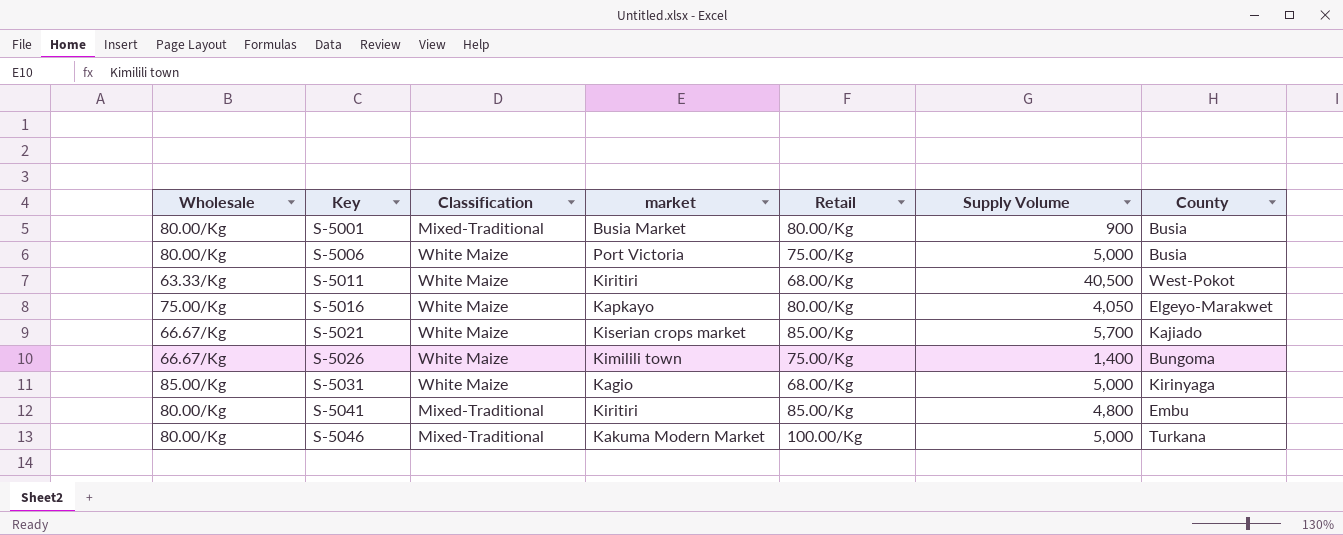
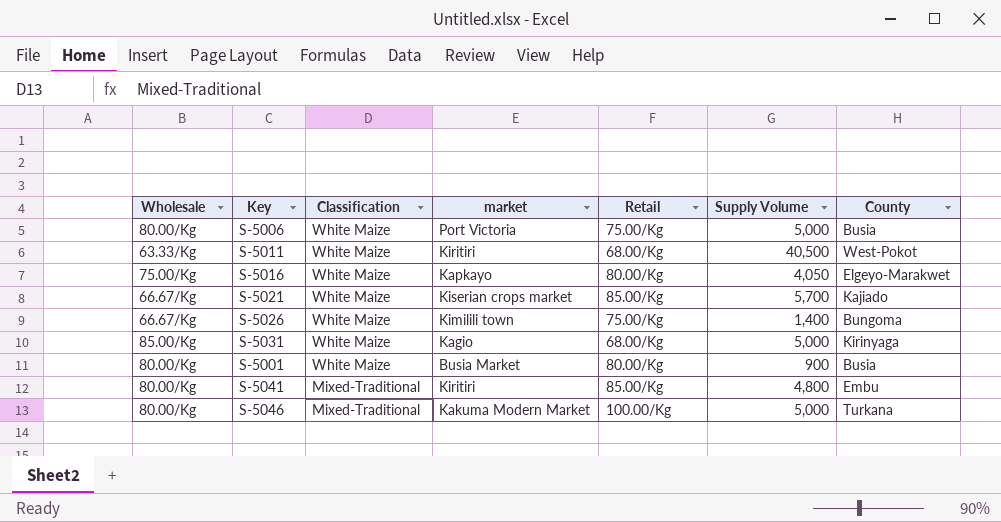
row order: Key ascending -> Classification descending
S-5001 | Classification: Mixed-Traditional -> White Maize

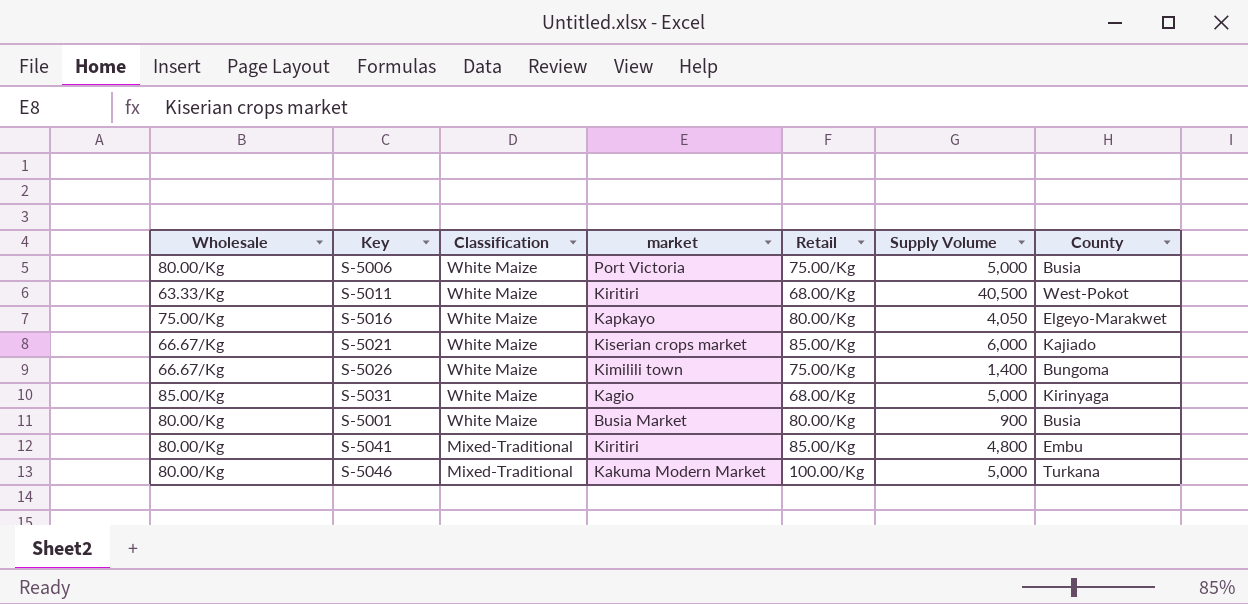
S-5021 | Supply Volume: 5,700 -> 6,000

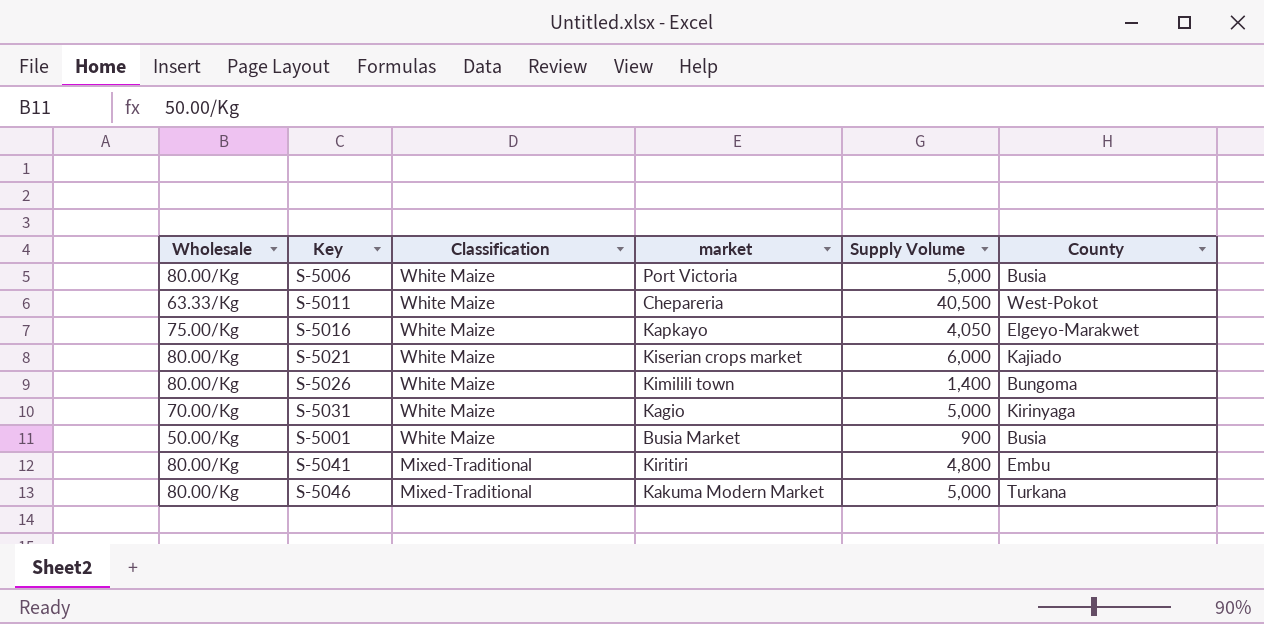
column Retail | position: 5 -> none
S-5011 | market: Kiritiri -> Chepareria
S-5021 | Wholesale: 66.67/Kg -> 80.00/Kg
S-5026 | Wholesale: 66.67/Kg -> 80.00/Kg
S-5031 | Wholesale: 85.00/Kg -> 70.00/Kg
S-5001 | Wholesale: 80.00/Kg -> 50.00/Kg

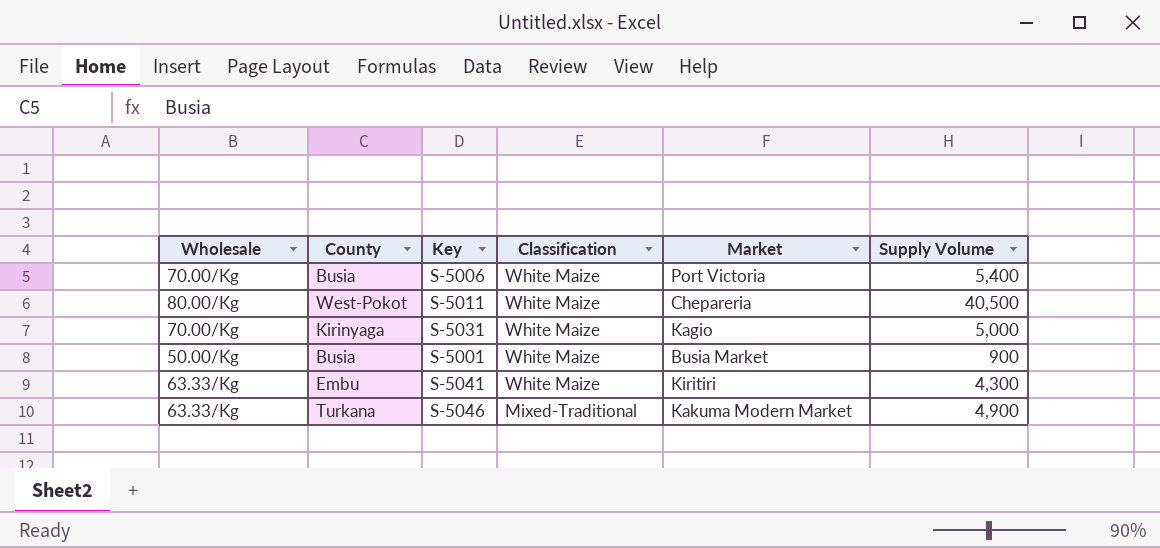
column County | position: 6 -> 2
column name: market -> Market
row S-5016: 75.00/Kg | White Maize | Kapkayo | 4,050 | Elgeyo-Marakwet -> none
row S-5021: 80.00/Kg | White Maize | Kiserian crops market | 6,000 | Kajiado -> none
row S-5026: 80.00/Kg | White Maize | Kimilili town | 1,400 | Bungoma -> none
S-5006 | Wholesale: 80.00/Kg -> 70.00/Kg
S-5006 | Supply Volume: 5,000 -> 5,400
S-5011 | Wholesale: 63.33/Kg -> 80.00/Kg
S-5041 | Wholesale: 80.00/Kg -> 63.33/Kg
S-5041 | Classification: Mixed-Traditional -> White Maize
S-5041 | Supply Volume: 4,800 -> 4,300
S-5046 | Wholesale: 80.00/Kg -> 63.33/Kg
S-5046 | Supply Volume: 5,000 -> 4,900

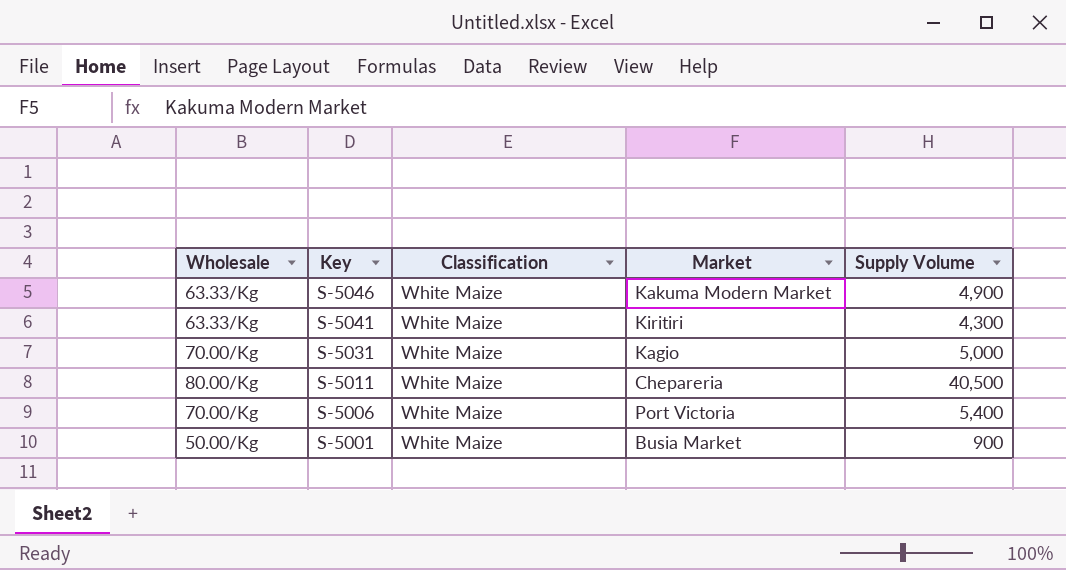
row order: Classification descending -> Key descending
column County | position: 2 -> none
S-5046 | Classification: Mixed-Traditional -> White Maize

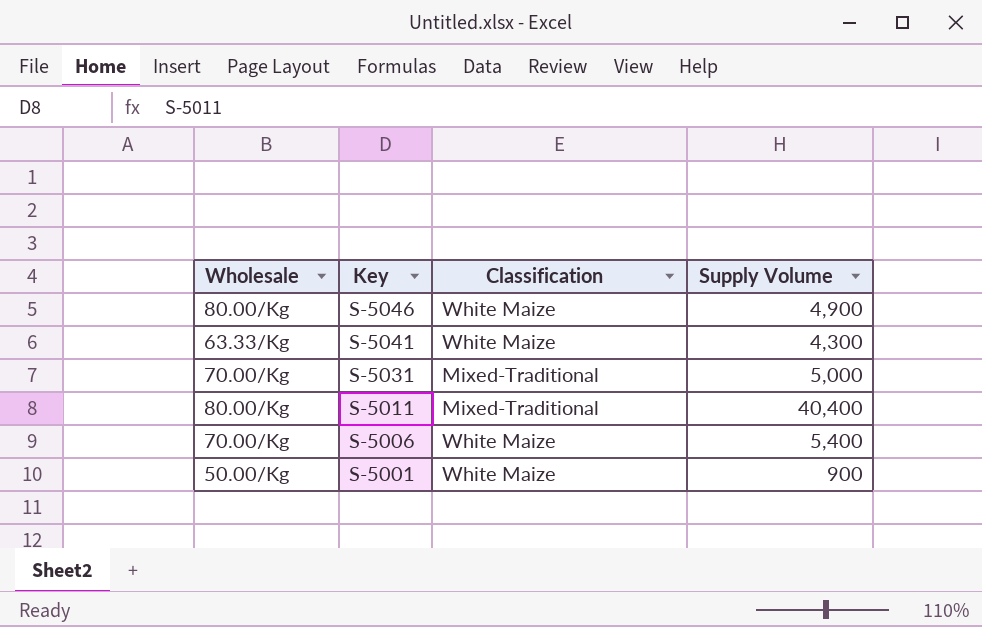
column Market | position: 4 -> none
S-5046 | Wholesale: 63.33/Kg -> 80.00/Kg
S-5031 | Classification: White Maize -> Mixed-Traditional
S-5011 | Classification: White Maize -> Mixed-Traditional
S-5011 | Supply Volume: 40,500 -> 40,400

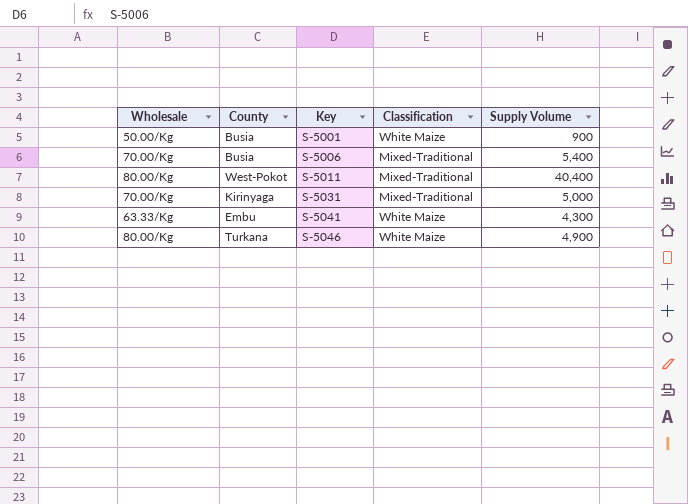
row order: Key descending -> Key ascending
column County | position: none -> 2
S-5006 | Classification: White Maize -> Mixed-Traditional

